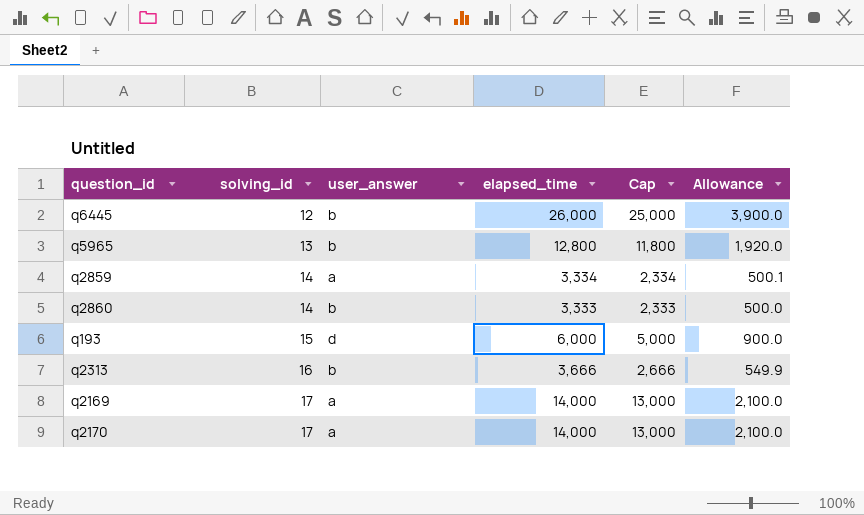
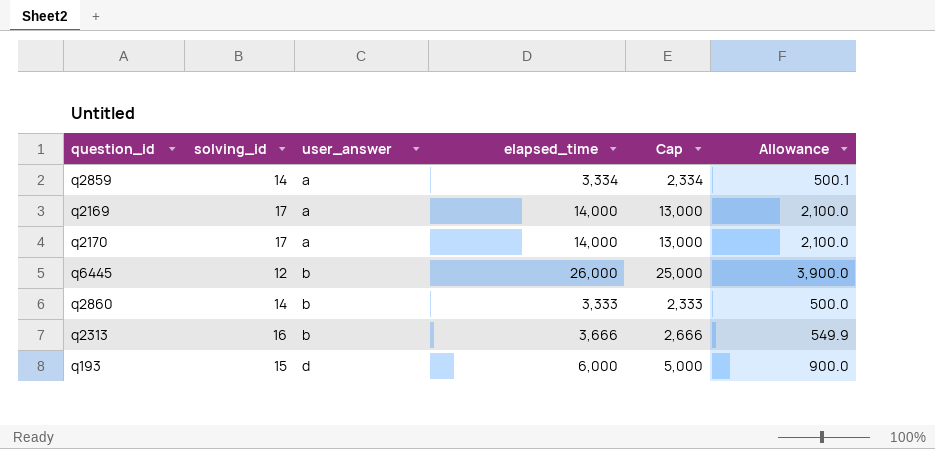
row order: solving_id ascending -> user_answer ascending
row q5965: 13 | b | 12,800 | 11,800 | 1,920.0 -> none

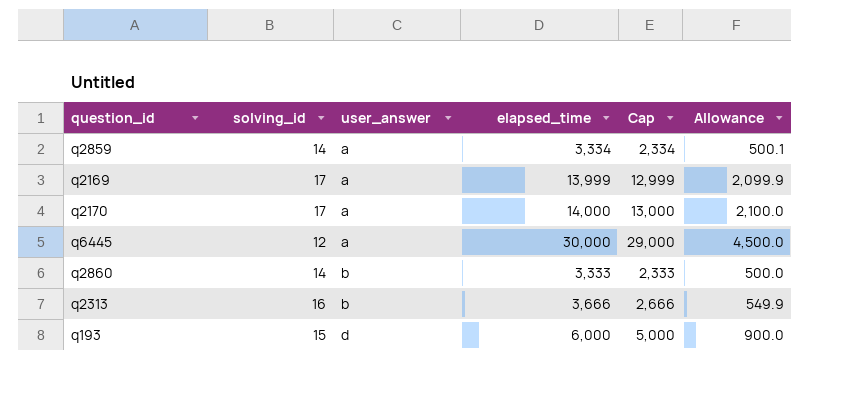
q2169 | elapsed_time: 14,000 -> 13,999
q2169 | Cap: 13,000 -> 12,999
q2169 | Allowance: 2,100.0 -> 2,099.9
q6445 | user_answer: b -> a
q6445 | elapsed_time: 26,000 -> 30,000
q6445 | Cap: 25,000 -> 29,000
q6445 | Allowance: 3,900.0 -> 4,500.0

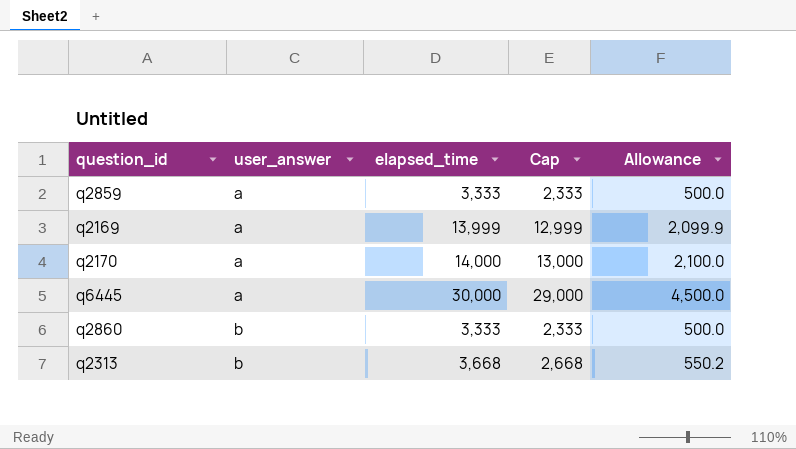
column solving_id | position: 2 -> none
row q193: 15 | d | 6,000 | 5,000 | 900.0 -> none
q2859 | elapsed_time: 3,334 -> 3,333
q2859 | Cap: 2,334 -> 2,333
q2859 | Allowance: 500.1 -> 500.0
q2313 | elapsed_time: 3,666 -> 3,668
q2313 | Cap: 2,666 -> 2,668
q2313 | Allowance: 549.9 -> 550.2

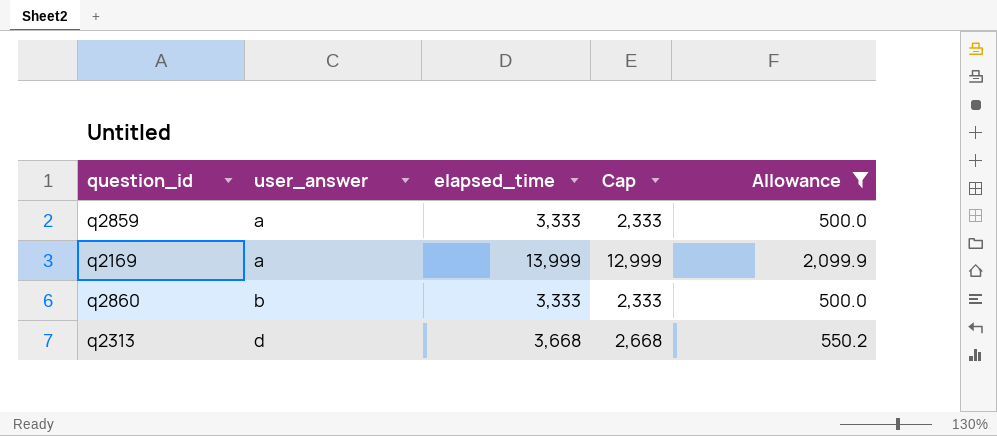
filter: none -> Allowance <= 2,099.9
q2313 | user_answer: b -> d

